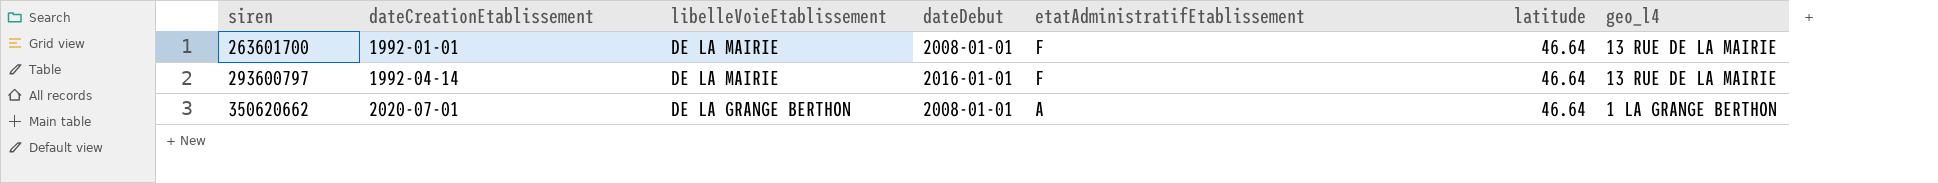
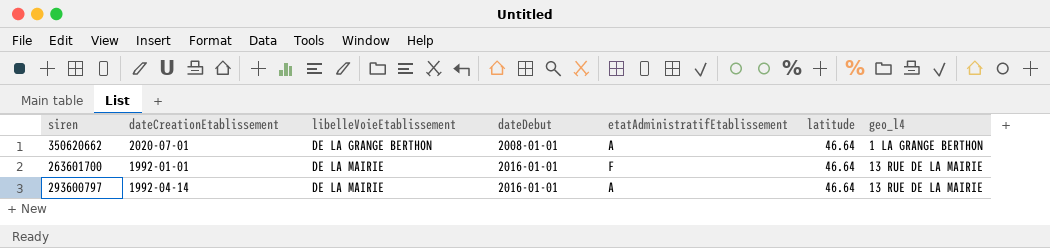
row order: siren ascending -> libelleVoieEtablissement ascending
263601700 | dateDebut: 2008-01-01 -> 2016-01-01
293600797 | etatAdministratifEtablissement: F -> A

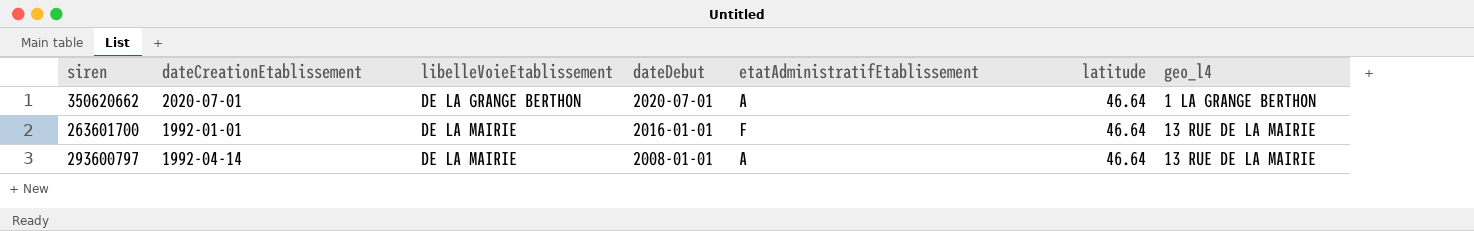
350620662 | dateDebut: 2008-01-01 -> 2020-07-01
293600797 | dateDebut: 2016-01-01 -> 2008-01-01

